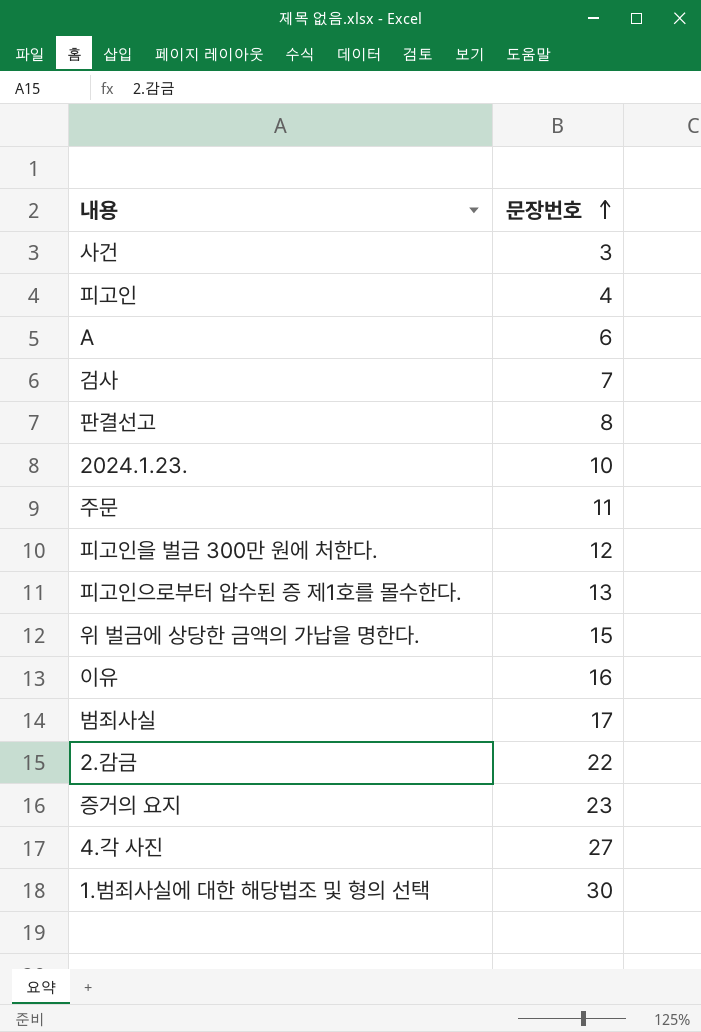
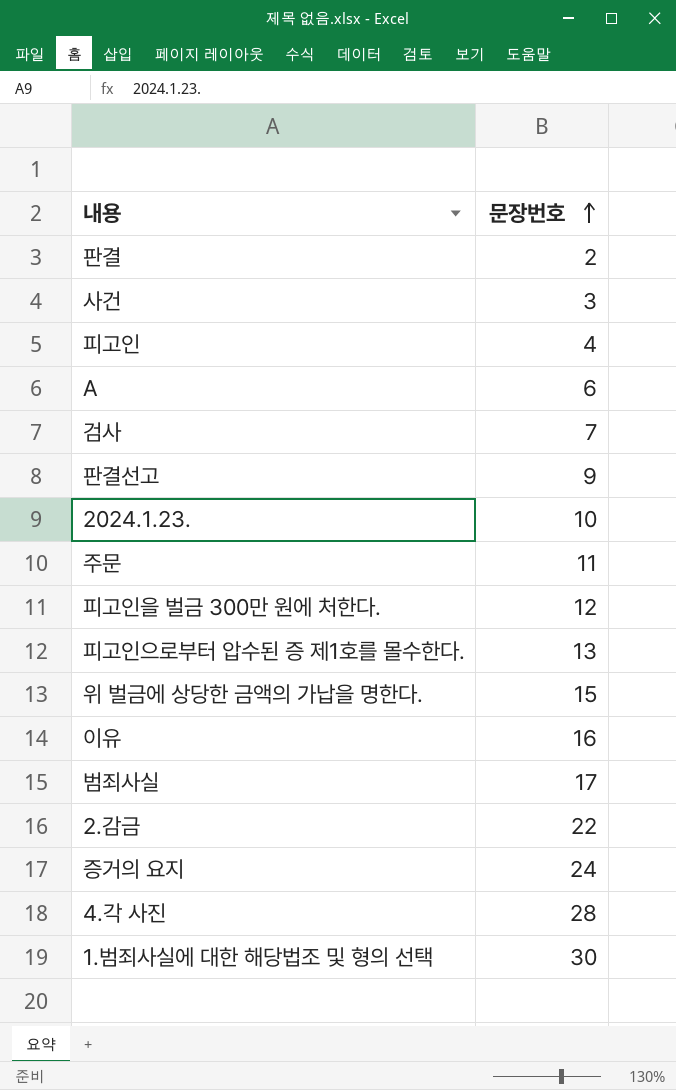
row 판결: none -> 2
판결선고 | 문장번호: 8 -> 9
증거의 요지 | 문장번호: 23 -> 24
4.각 사진 | 문장번호: 27 -> 28

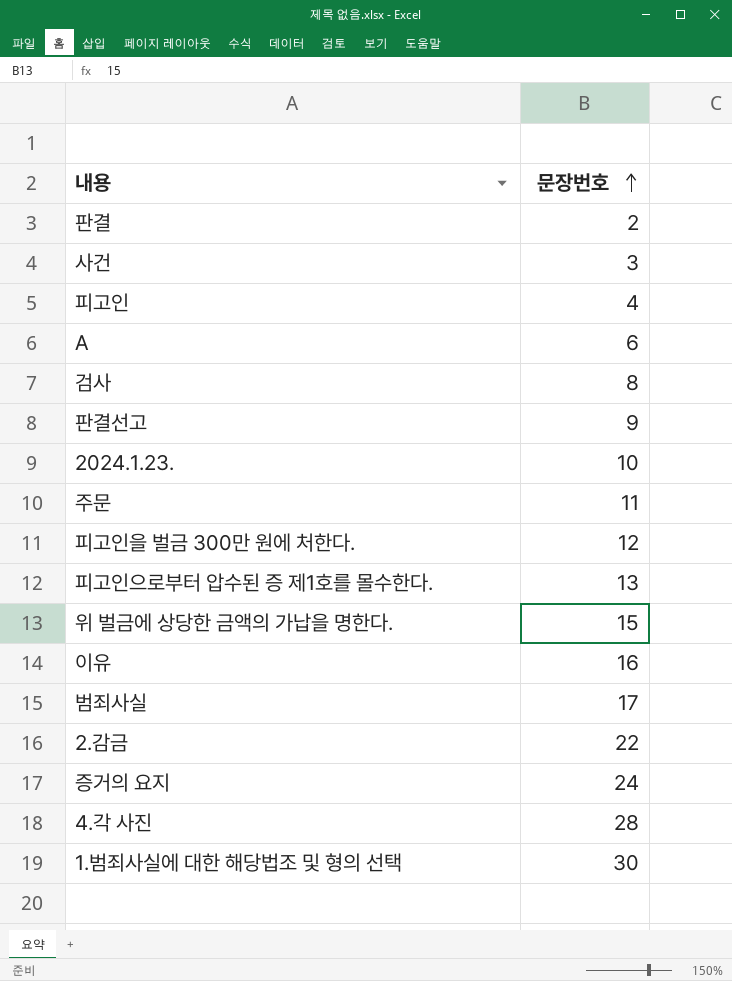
검사 | 문장번호: 7 -> 8

